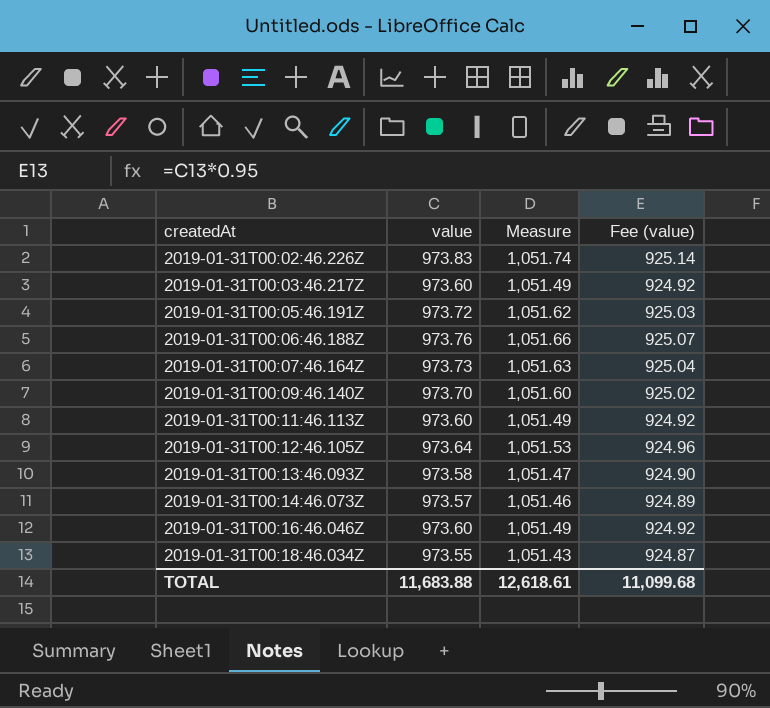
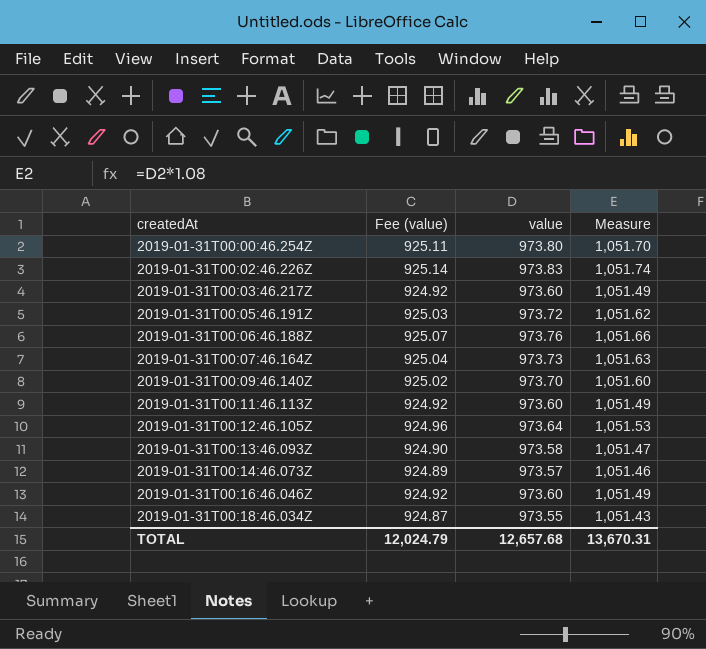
column Fee (value) | position: 4 -> 2
row 2019-01-31T00:00:46.254Z: none -> 925.11 | 973.80 | 1,051.70
TOTAL | Fee (value): 11,099.68 -> 12,024.79
TOTAL | value: 11,683.88 -> 12,657.68
TOTAL | Measure: 12,618.61 -> 13,670.31

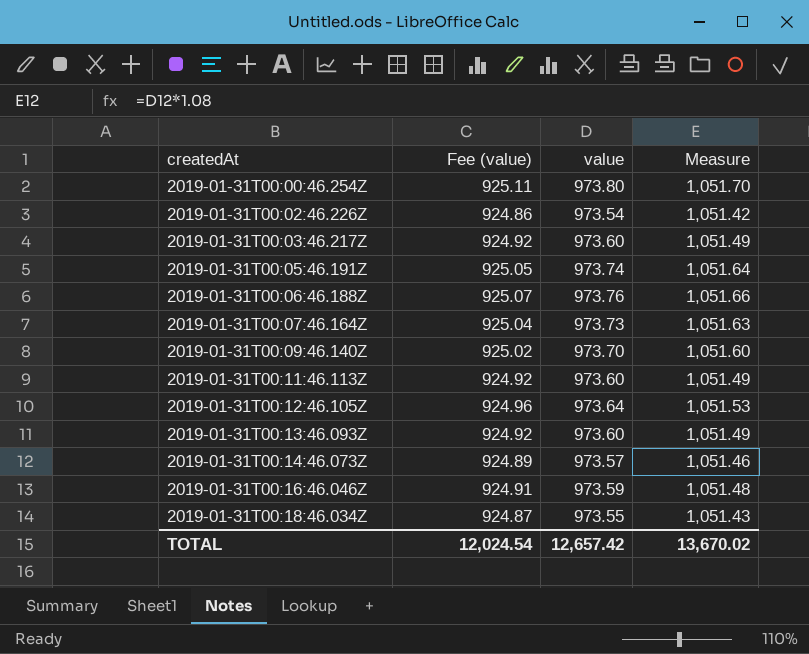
2019-01-31T00:02:46.226Z | Fee (value): 925.14 -> 924.86
2019-01-31T00:02:46.226Z | value: 973.83 -> 973.54
2019-01-31T00:02:46.226Z | Measure: 1,051.74 -> 1,051.42
2019-01-31T00:05:46.191Z | Fee (value): 925.03 -> 925.05
2019-01-31T00:05:46.191Z | value: 973.72 -> 973.74
2019-01-31T00:05:46.191Z | Measure: 1,051.62 -> 1,051.64
2019-01-31T00:13:46.093Z | Fee (value): 924.90 -> 924.92
2019-01-31T00:13:46.093Z | value: 973.58 -> 973.60
2019-01-31T00:13:46.093Z | Measure: 1,051.47 -> 1,051.49
2019-01-31T00:16:46.046Z | Fee (value): 924.92 -> 924.91
2019-01-31T00:16:46.046Z | value: 973.60 -> 973.59
2019-01-31T00:16:46.046Z | Measure: 1,051.49 -> 1,051.48
TOTAL | Fee (value): 12,024.79 -> 12,024.54
TOTAL | value: 12,657.68 -> 12,657.42
TOTAL | Measure: 13,670.31 -> 13,670.02

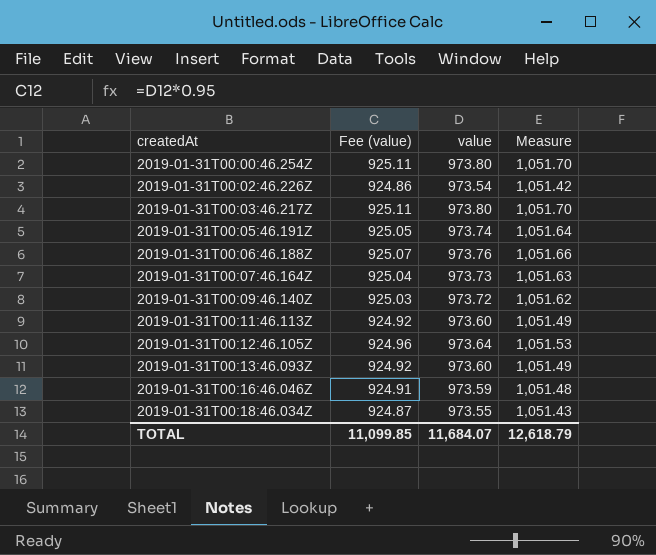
row 2019-01-31T00:14:46.073Z: 924.89 | 973.57 | 1,051.46 -> none
2019-01-31T00:03:46.217Z | Fee (value): 924.92 -> 925.11
2019-01-31T00:03:46.217Z | value: 973.60 -> 973.80
2019-01-31T00:03:46.217Z | Measure: 1,051.49 -> 1,051.70
2019-01-31T00:09:46.140Z | Fee (value): 925.02 -> 925.03
2019-01-31T00:09:46.140Z | value: 973.70 -> 973.72
2019-01-31T00:09:46.140Z | Measure: 1,051.60 -> 1,051.62
TOTAL | Fee (value): 12,024.54 -> 11,099.85
TOTAL | value: 12,657.42 -> 11,684.07
TOTAL | Measure: 13,670.02 -> 12,618.79

